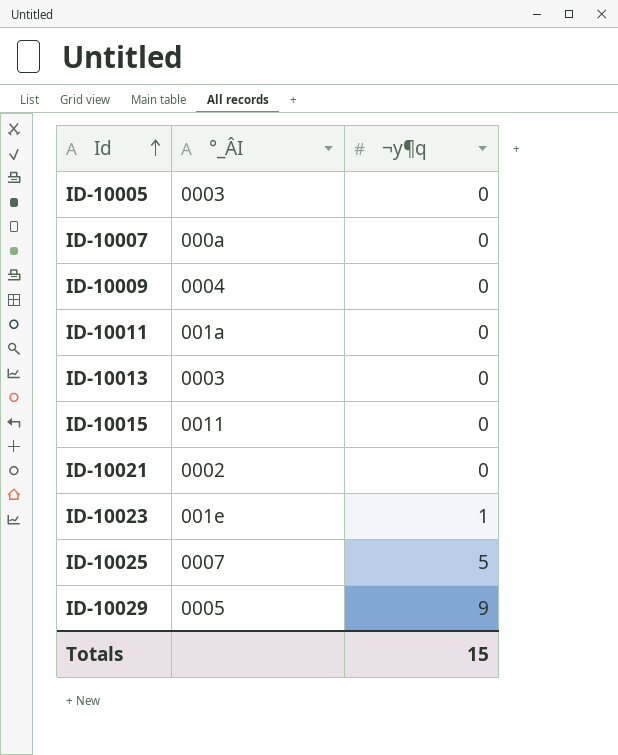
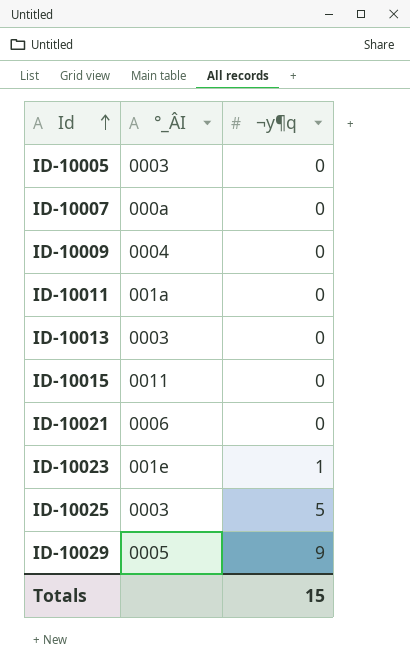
ID-10021 | °_ÂI: 0002 -> 0006
ID-10025 | °_ÂI: 0007 -> 0003

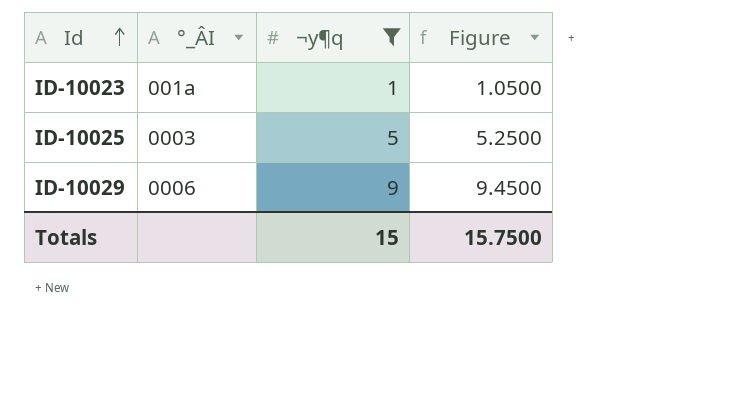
filter: none -> ¬y¶q != 0
column Figure | formula: none -> [¬y¶q] * 1.05
ID-10023 | °_ÂI: 001e -> 001a
ID-10029 | °_ÂI: 0005 -> 0006

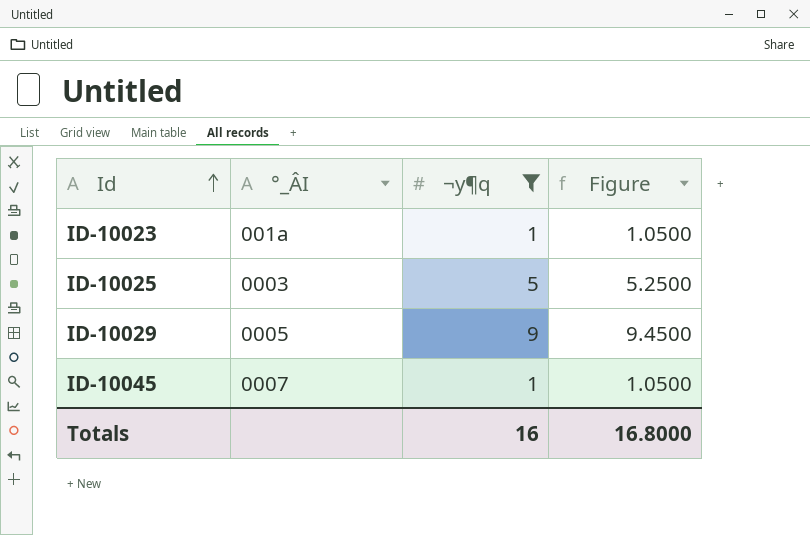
ID-10029 | °_ÂI: 0006 -> 0005
row ID-10045: none -> 0007 | 1 | 1.0500
Totals | ¬y¶q: 15 -> 16
Totals | Figure: 15.7500 -> 16.8000

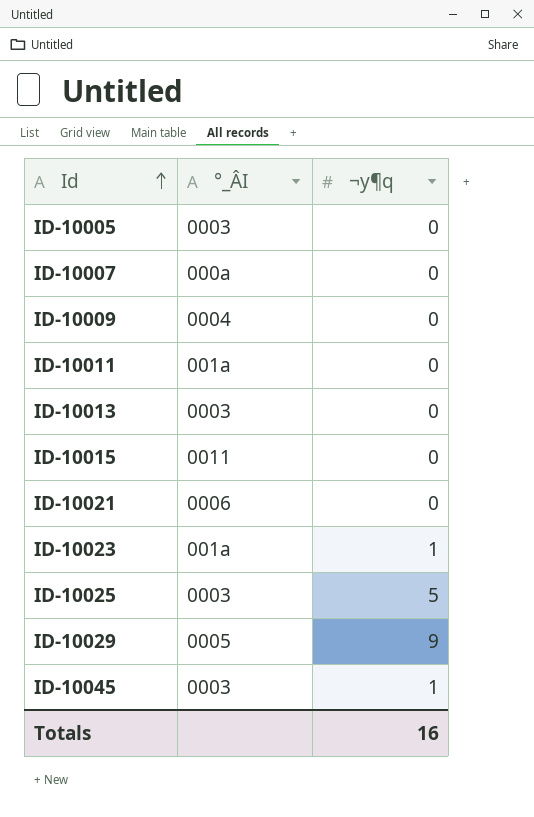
filter: ¬y¶q != 0 -> none
column Figure | formula: [¬y¶q] * 1.05 -> none
ID-10045 | °_ÂI: 0007 -> 0003

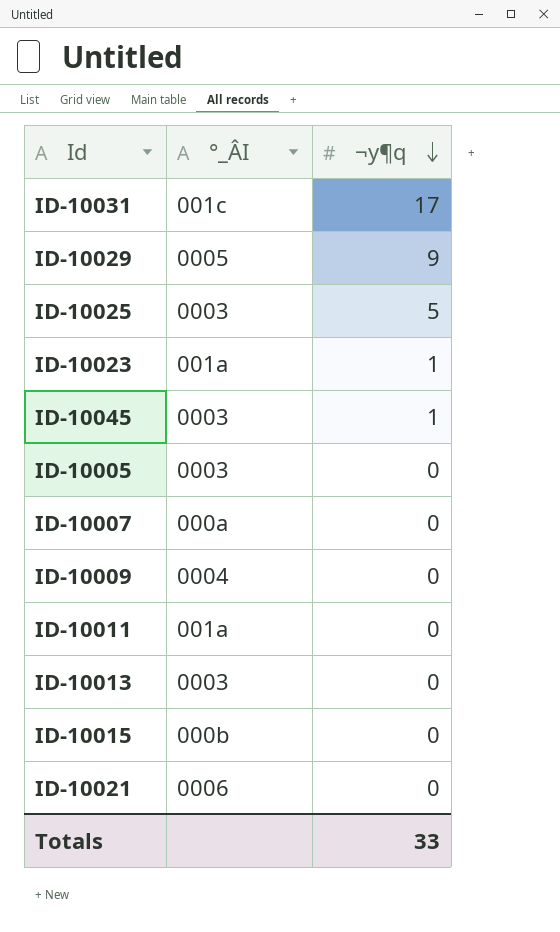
row order: Id ascending -> ¬y¶q descending
row ID-10031: none -> 001c | 17
ID-10015 | °_ÂI: 0011 -> 000b
Totals | ¬y¶q: 16 -> 33

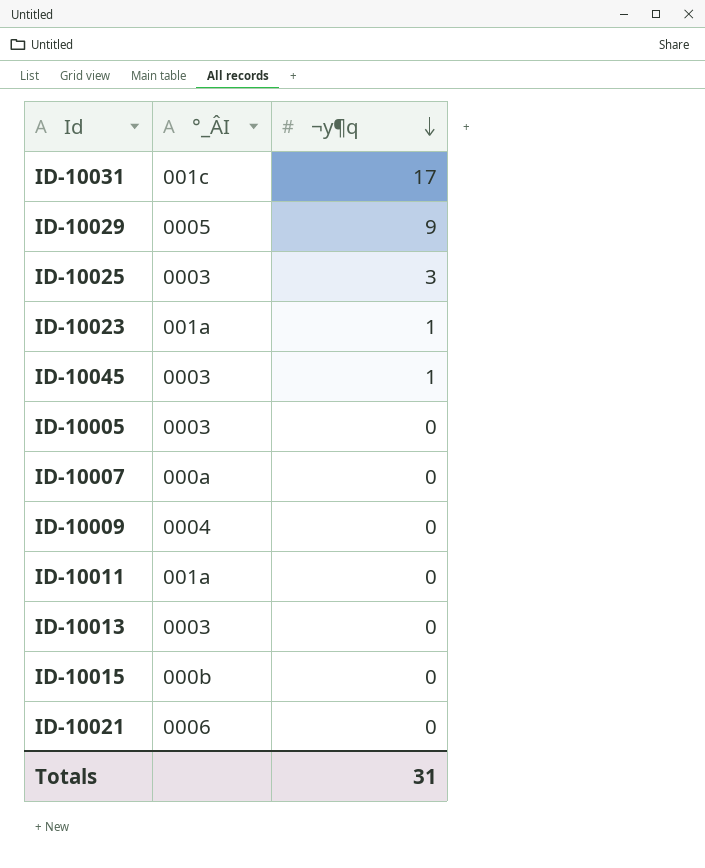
ID-10025 | ¬y¶q: 5 -> 3
Totals | ¬y¶q: 33 -> 31

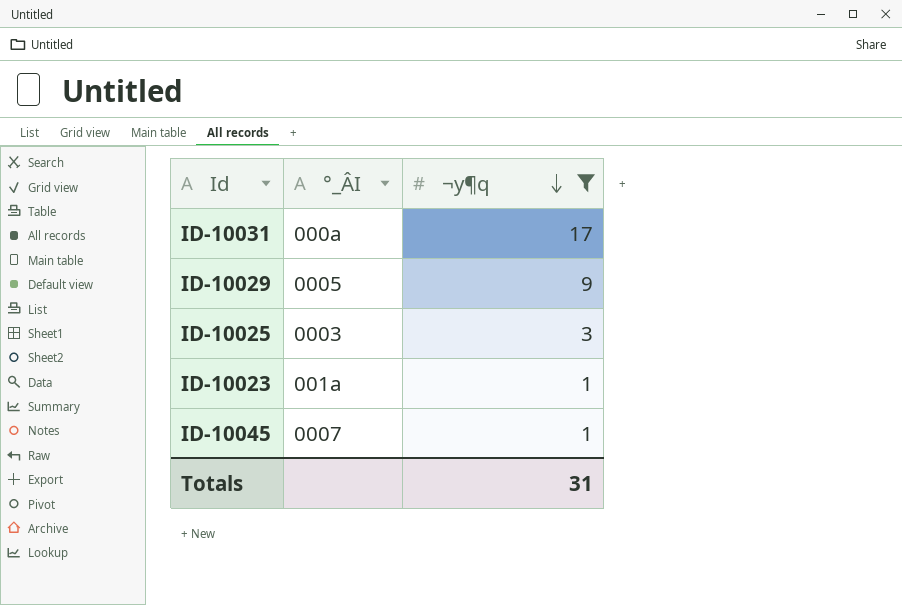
filter: none -> ¬y¶q != 0
ID-10031 | °_ÂI: 001c -> 000a
ID-10045 | °_ÂI: 0003 -> 0007

